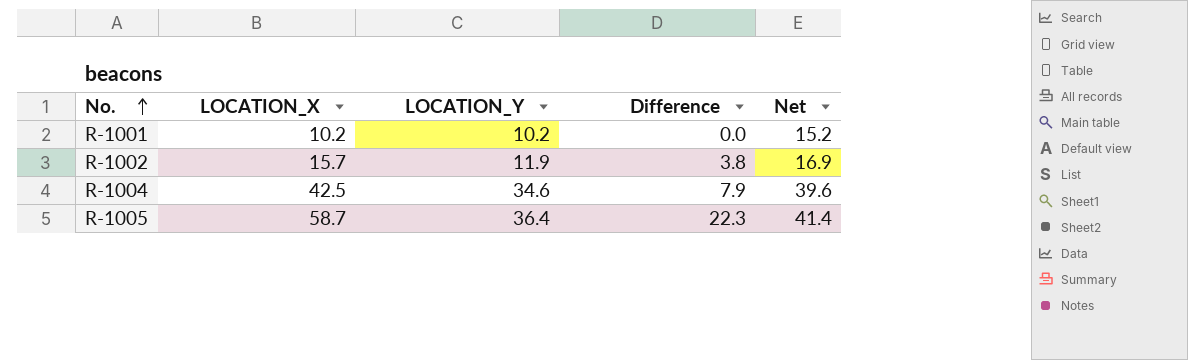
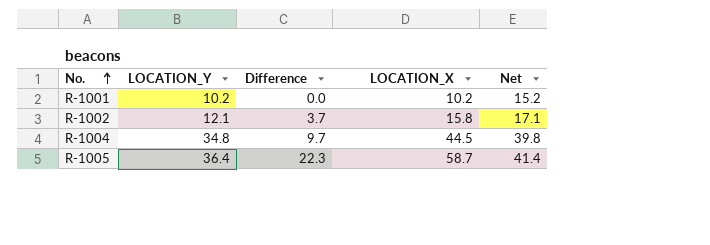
column LOCATION_X | position: 2 -> 4
R-1002 | LOCATION_Y: 11.9 -> 12.1
R-1002 | Difference: 3.8 -> 3.7
R-1002 | LOCATION_X: 15.7 -> 15.8
R-1002 | Net: 16.9 -> 17.1
R-1004 | LOCATION_Y: 34.6 -> 34.8
R-1004 | Difference: 7.9 -> 9.7
R-1004 | LOCATION_X: 42.5 -> 44.5
R-1004 | Net: 39.6 -> 39.8

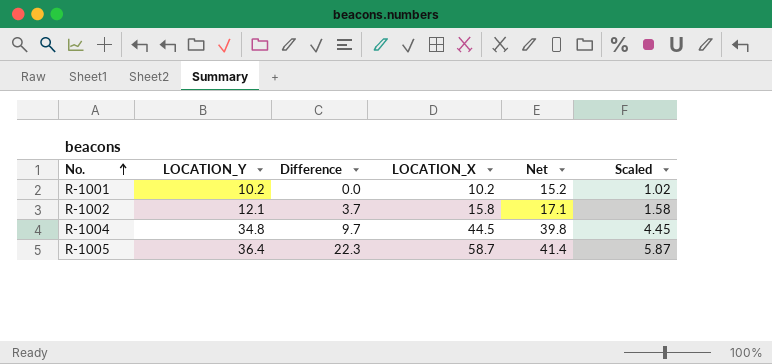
column Scaled | formula: none -> [LOCATION_X] * 0.1

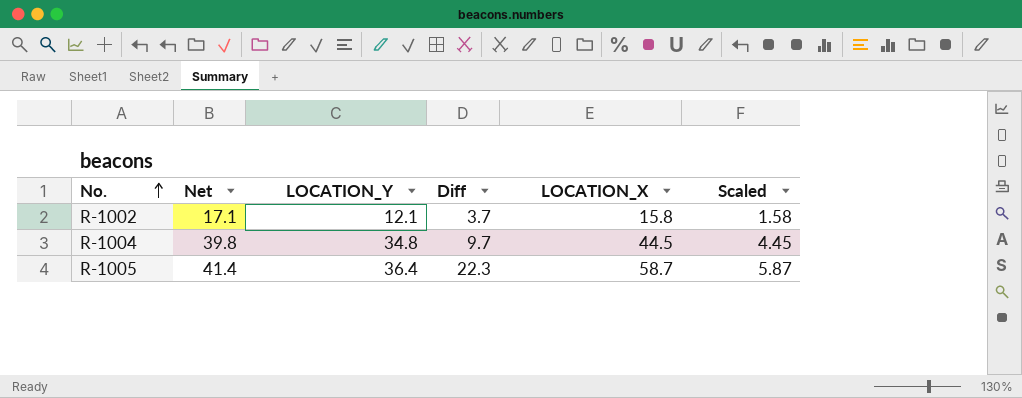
column Net | position: 5 -> 2
column name: Difference -> Diff
row R-1001: 10.2 | 0.0 | 10.2 | 15.2 | 1.02 -> none

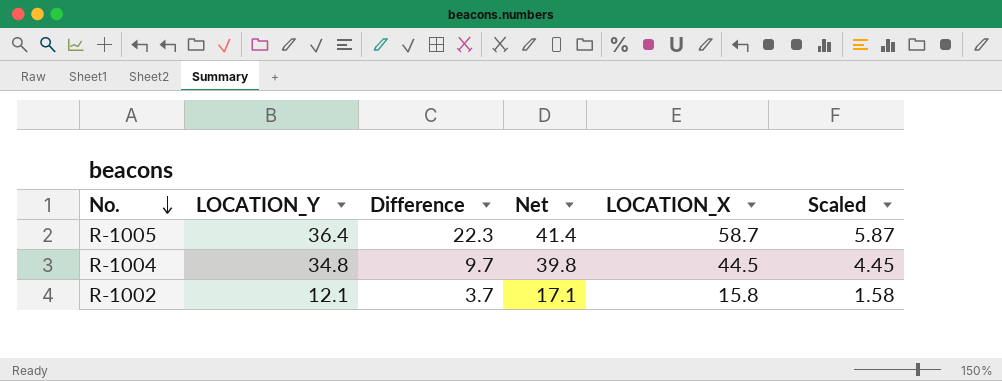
row order: No. ascending -> No. descending
column name: Diff -> Difference
column Net | position: 2 -> 4

